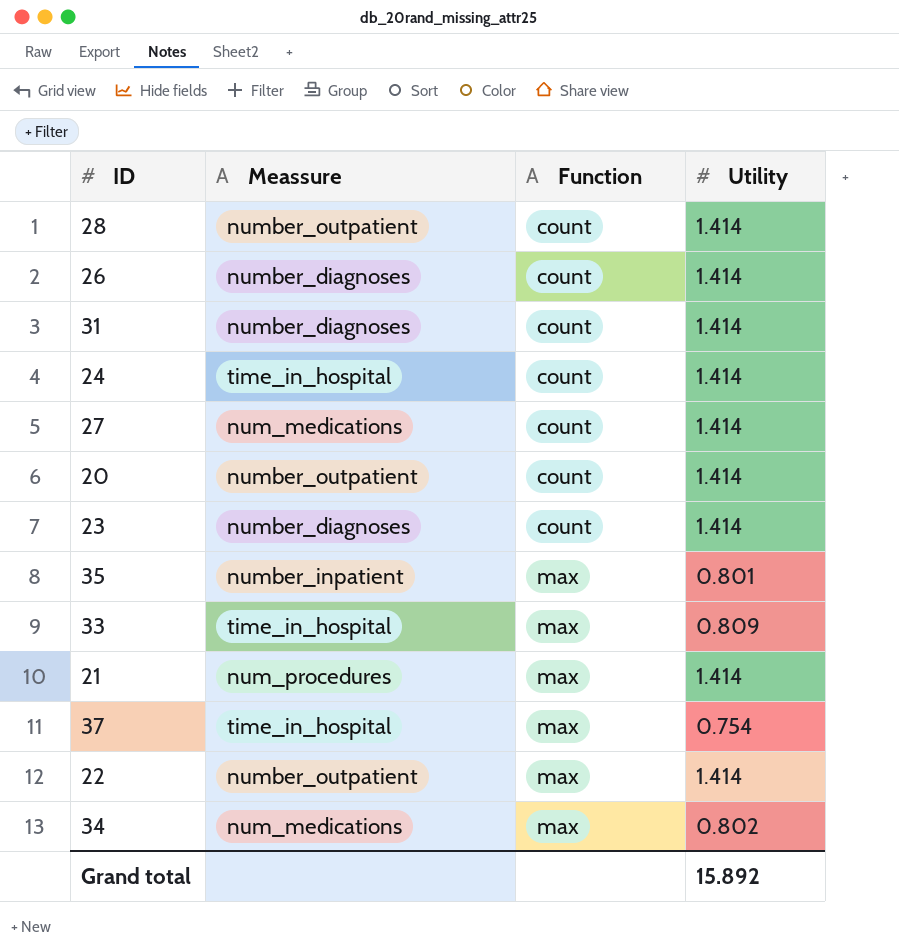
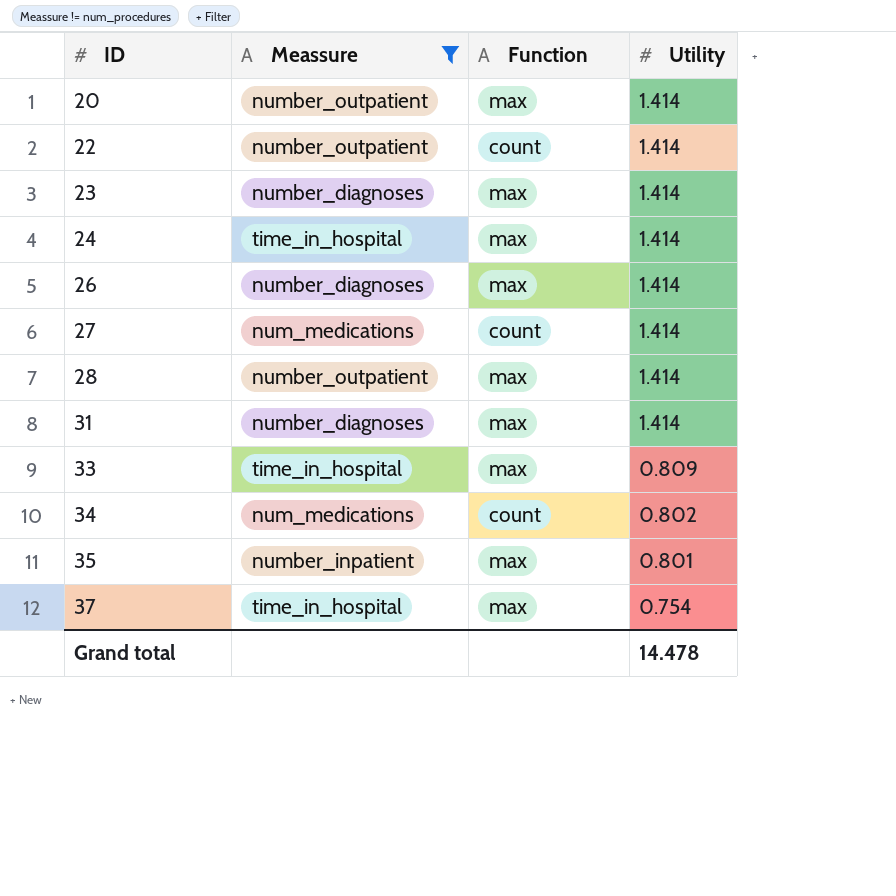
filter: none -> Meassure != num_procedures
row order: Function ascending -> ID ascending
20 | Function: count -> max
22 | Function: max -> count
23 | Function: count -> max
24 | Function: count -> max
26 | Function: count -> max
28 | Function: count -> max
31 | Function: count -> max
34 | Function: max -> count
Grand total | Utility: 15.892 -> 14.478

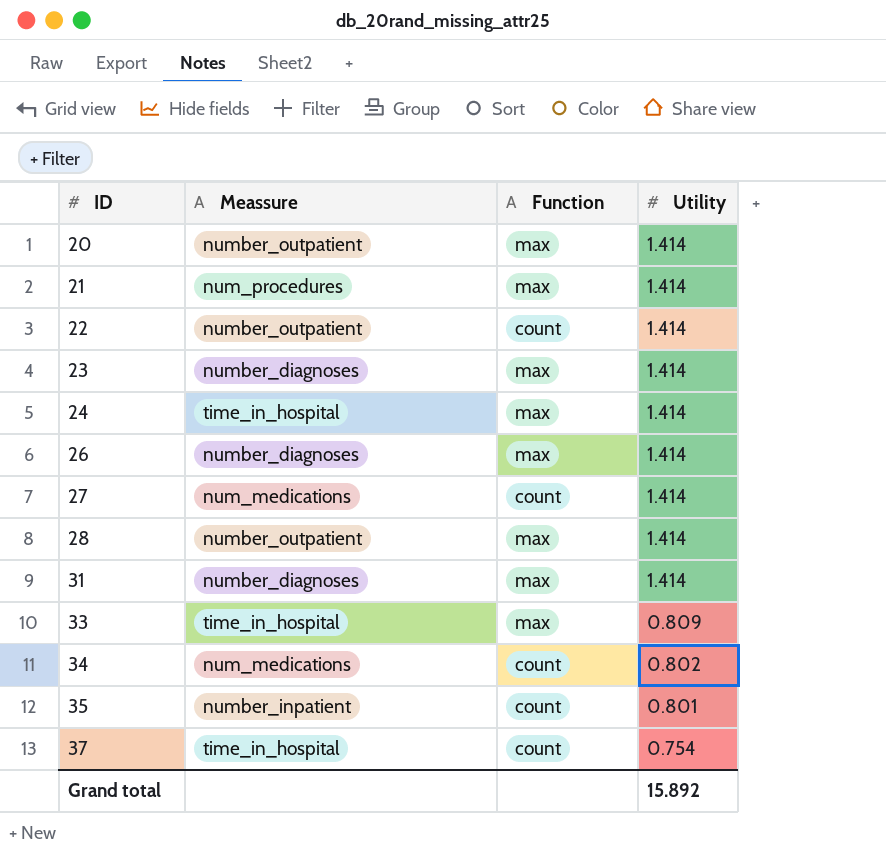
filter: Meassure != num_procedures -> none
35 | Function: max -> count
37 | Function: max -> count
Grand total | Utility: 14.478 -> 15.892

